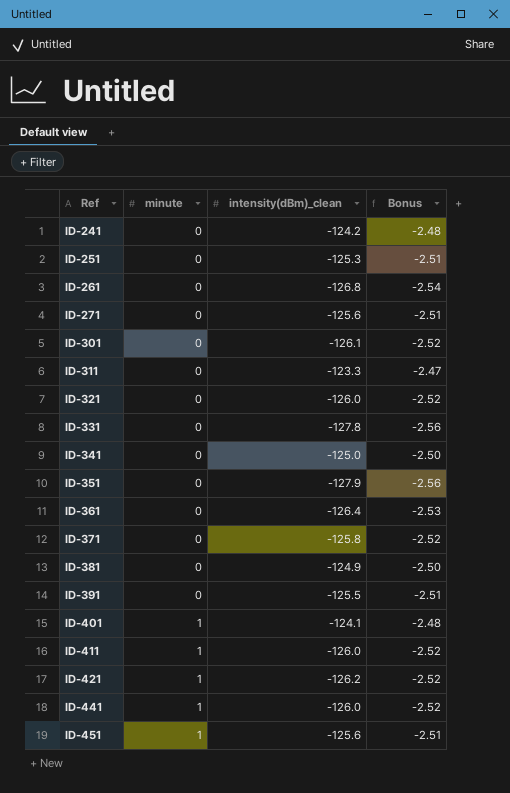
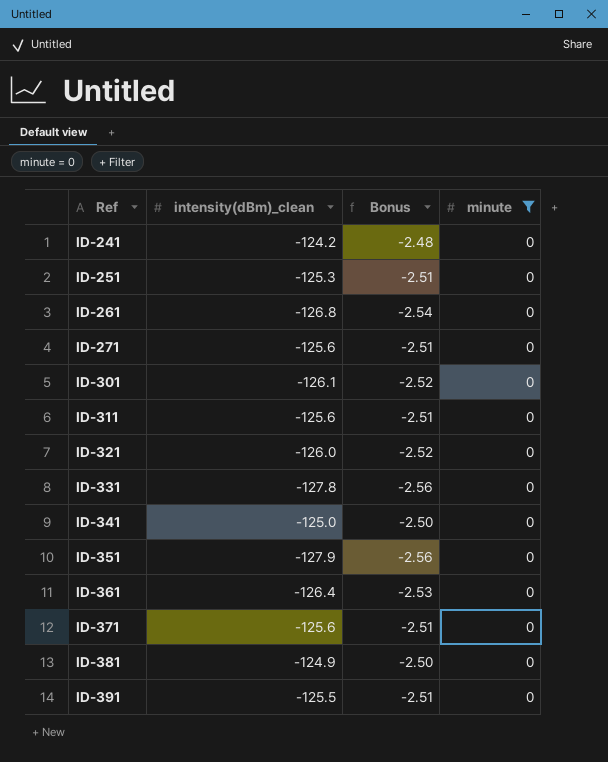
filter: none -> minute = 0
column minute | position: 2 -> 4
ID-311 | intensity(dBm)_clean: -123.3 -> -125.6
ID-311 | Bonus: -2.47 -> -2.51
ID-371 | intensity(dBm)_clean: -125.8 -> -125.6
ID-371 | Bonus: -2.52 -> -2.51

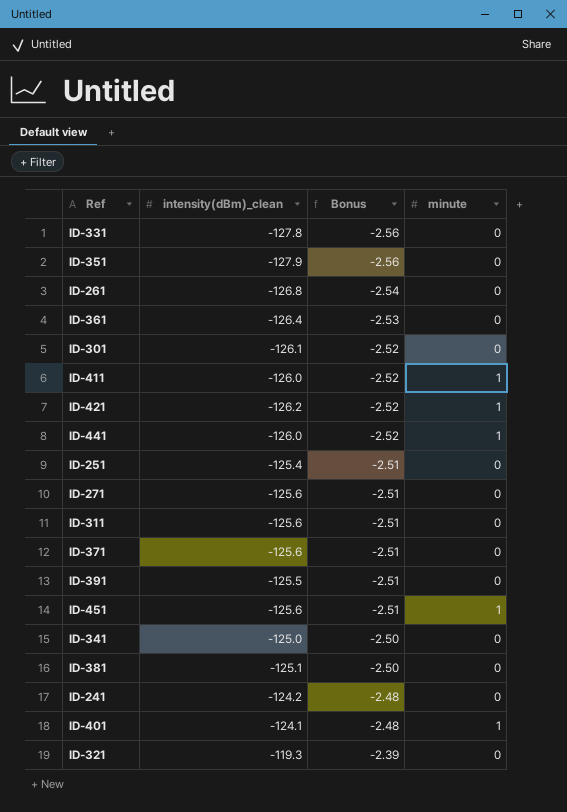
filter: minute = 0 -> none
row order: Ref ascending -> Bonus ascending
ID-251 | intensity(dBm)_clean: -125.3 -> -125.4
ID-381 | intensity(dBm)_clean: -124.9 -> -125.1
ID-321 | intensity(dBm)_clean: -126.0 -> -119.3
ID-321 | Bonus: -2.52 -> -2.39

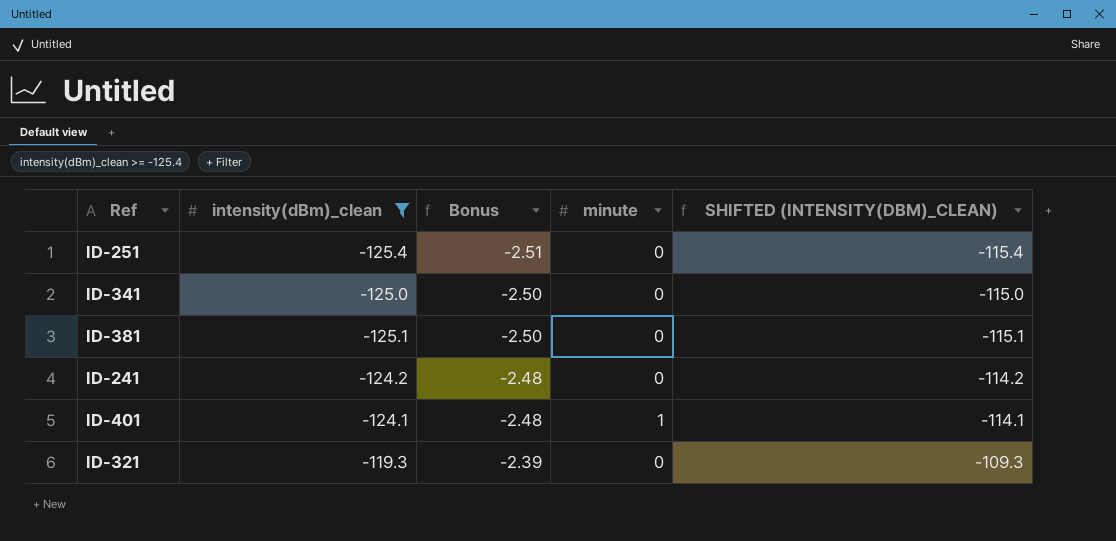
filter: none -> intensity(dBm)_clean >= -125.4
column SHIFTED (INTENSITY(DBM)_CLEAN) | formula: none -> [intensity(dBm)_clean] + 10

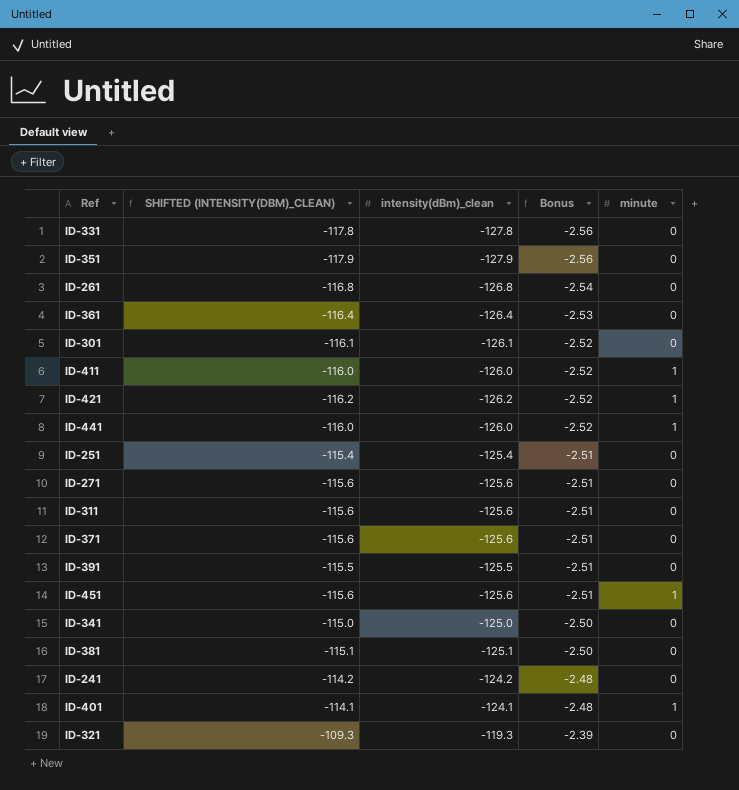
filter: intensity(dBm)_clean >= -125.4 -> none
column SHIFTED (INTENSITY(DBM)_CLEAN) | position: 5 -> 2

